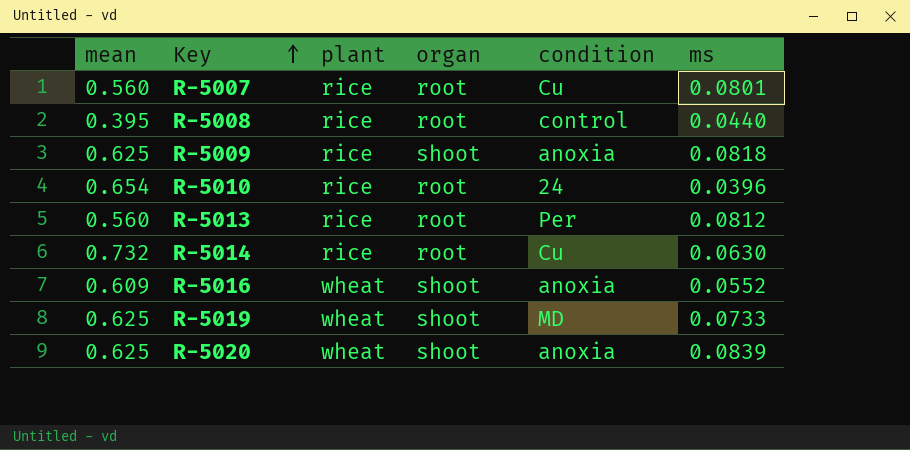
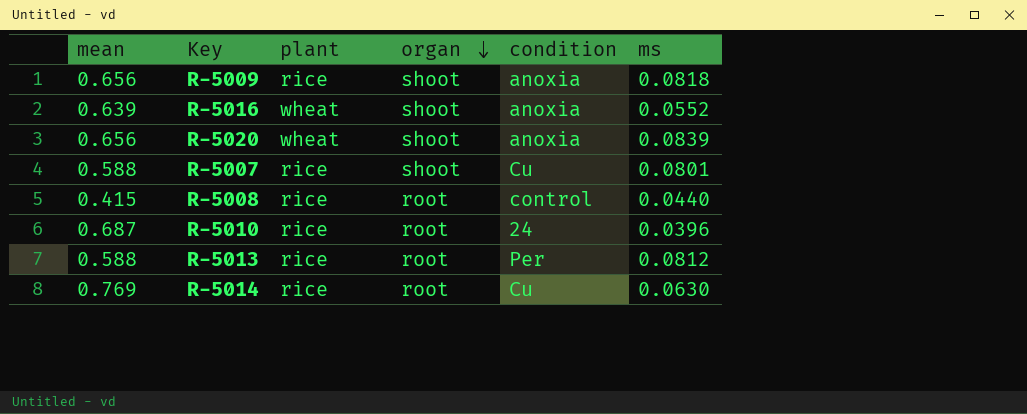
row order: Key ascending -> organ descending
row R-5019: 0.625 | wheat | shoot | MD | 0.0733 -> none
R-5009 | mean: 0.625 -> 0.656
R-5016 | mean: 0.609 -> 0.639
R-5020 | mean: 0.625 -> 0.656
R-5007 | mean: 0.560 -> 0.588
R-5007 | organ: root -> shoot
R-5008 | mean: 0.395 -> 0.415
R-5010 | mean: 0.654 -> 0.687
R-5013 | mean: 0.560 -> 0.588
R-5014 | mean: 0.732 -> 0.769

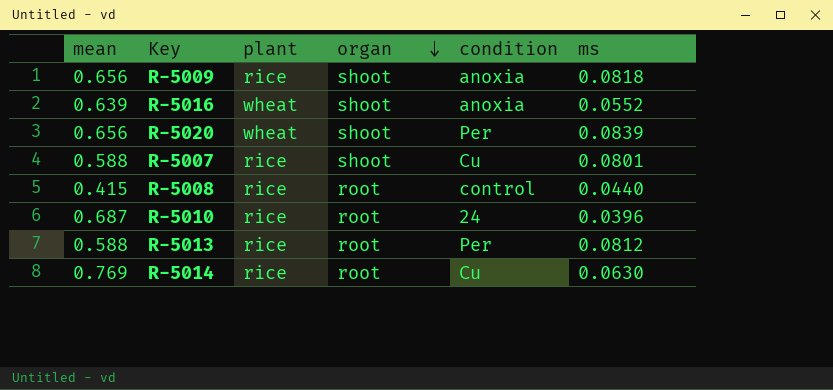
R-5020 | condition: anoxia -> Per

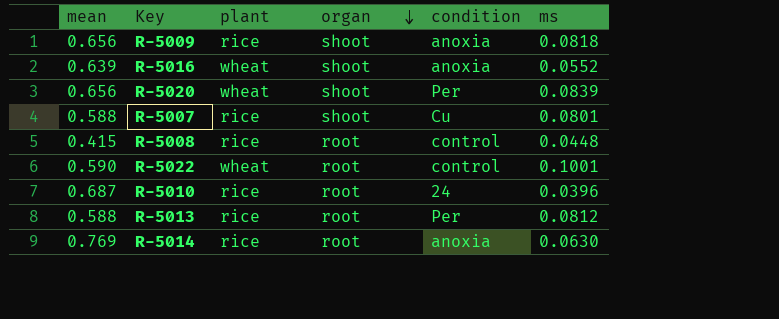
R-5008 | ms: 0.0440 -> 0.0448
row R-5022: none -> 0.590 | wheat | root | control | 0.1001
R-5014 | condition: Cu -> anoxia

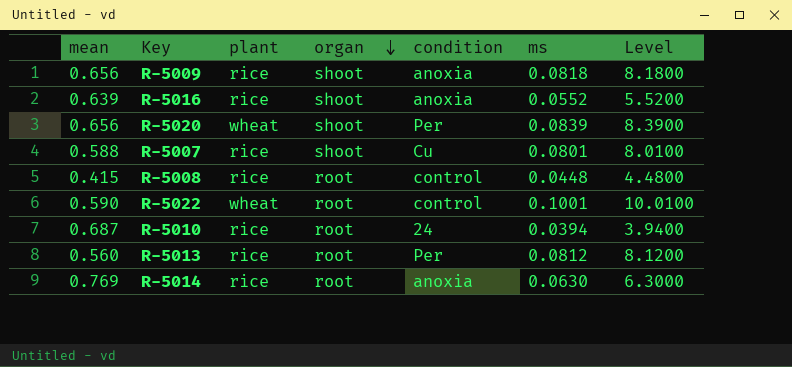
column Level | formula: none -> [ms] * 100
R-5016 | plant: wheat -> rice
R-5010 | ms: 0.0396 -> 0.0394
R-5013 | mean: 0.588 -> 0.560

